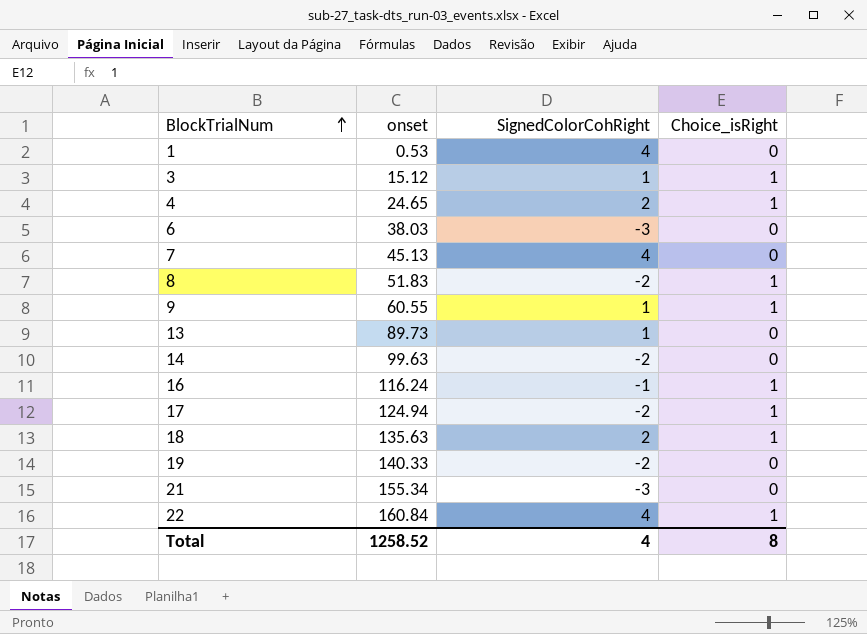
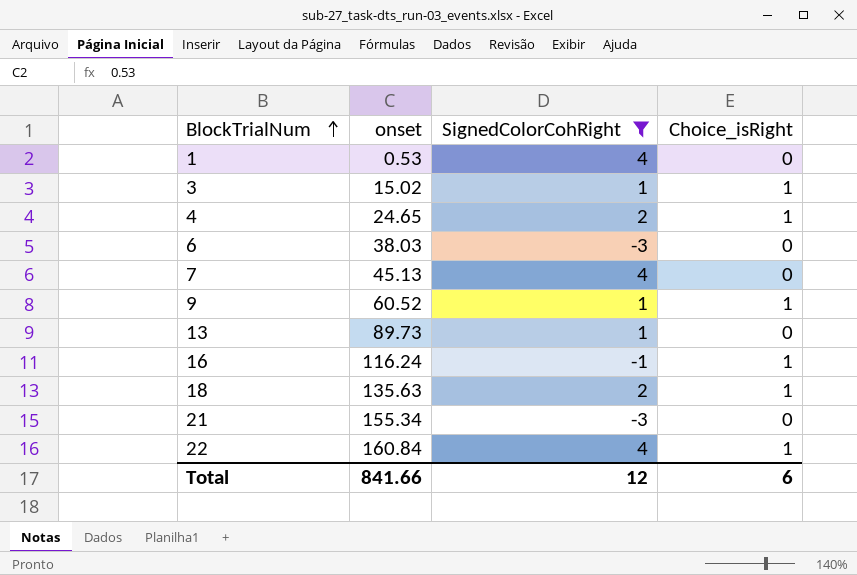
filter: none -> SignedColorCohRight != -2
3 | onset: 15.12 -> 15.02
9 | onset: 60.55 -> 60.52
Total | onset: 1258.52 -> 841.66
Total | SignedColorCohRight: 4 -> 12
Total | Choice_isRight: 8 -> 6

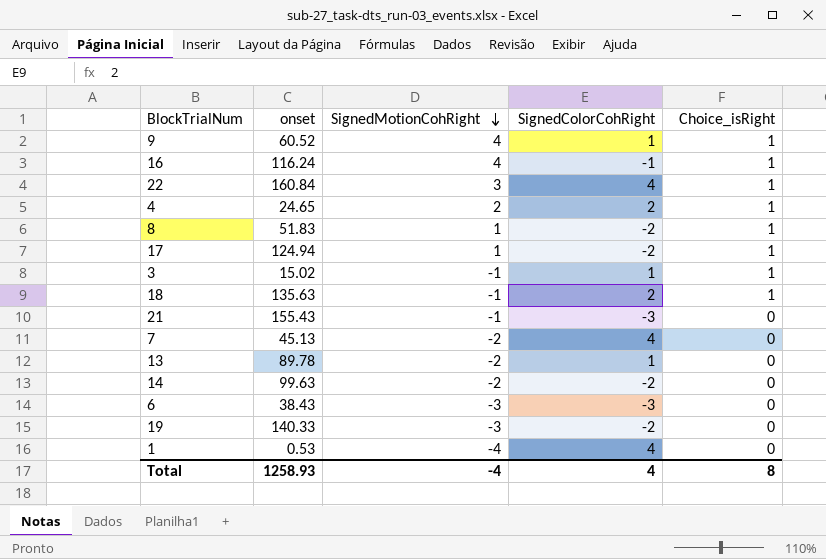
filter: SignedColorCohRight != -2 -> none
row order: BlockTrialNum ascending -> SignedMotionCohRight descending
column SignedMotionCohRight | position: none -> 3
21 | onset: 155.34 -> 155.43
13 | onset: 89.73 -> 89.78
6 | onset: 38.03 -> 38.43
Total | onset: 841.66 -> 1258.93
Total | SignedColorCohRight: 12 -> 4
Total | Choice_isRight: 6 -> 8

